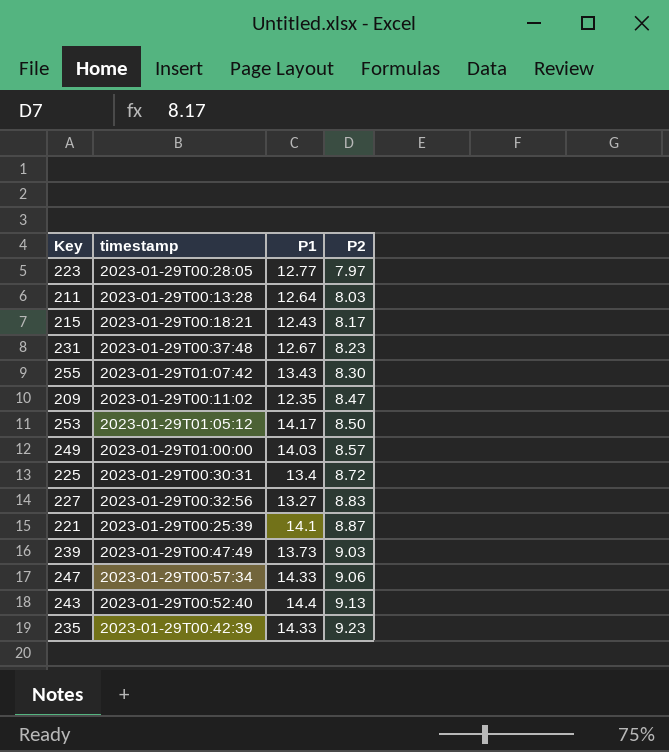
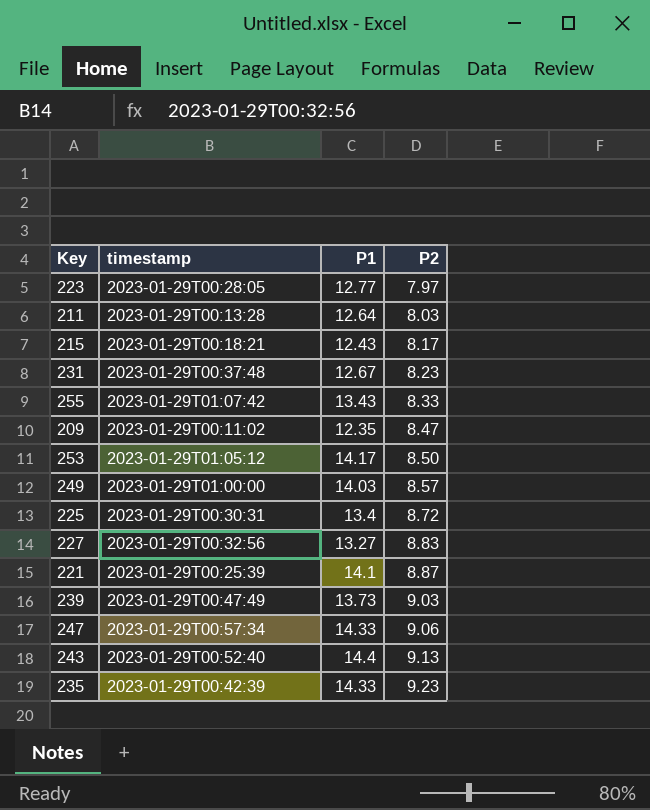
255 | P2: 8.30 -> 8.33

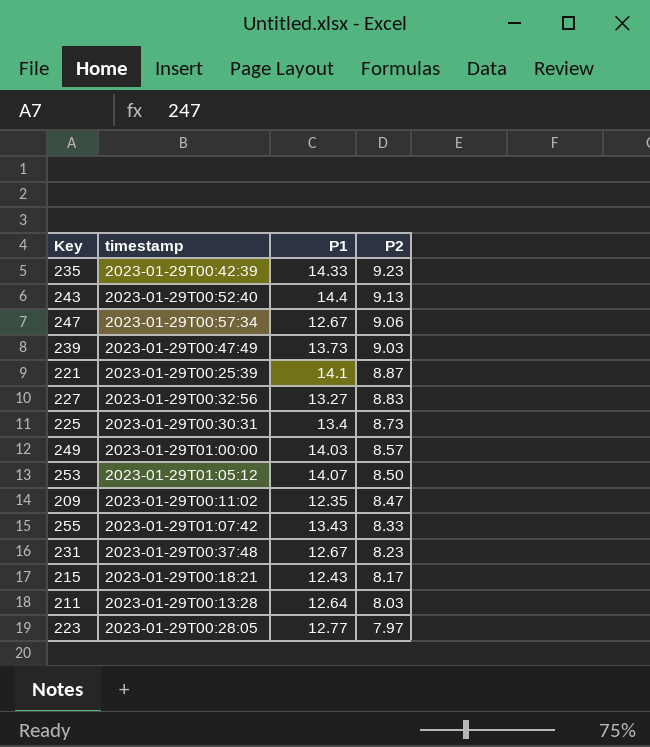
row order: P2 ascending -> P2 descending
247 | P1: 14.33 -> 12.67
225 | P2: 8.72 -> 8.73
253 | P1: 14.17 -> 14.07

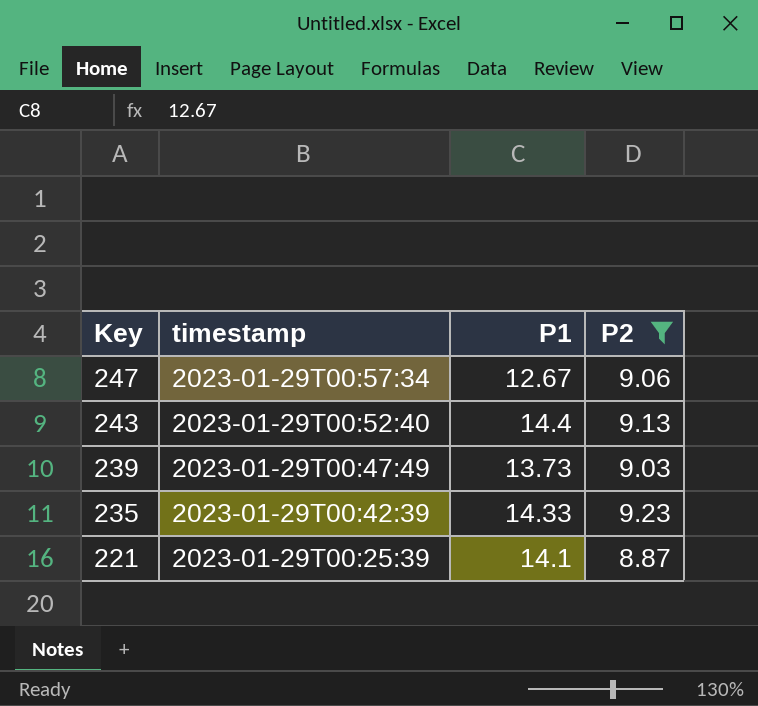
filter: none -> P2 >= 8.87
row order: P2 descending -> Key descending

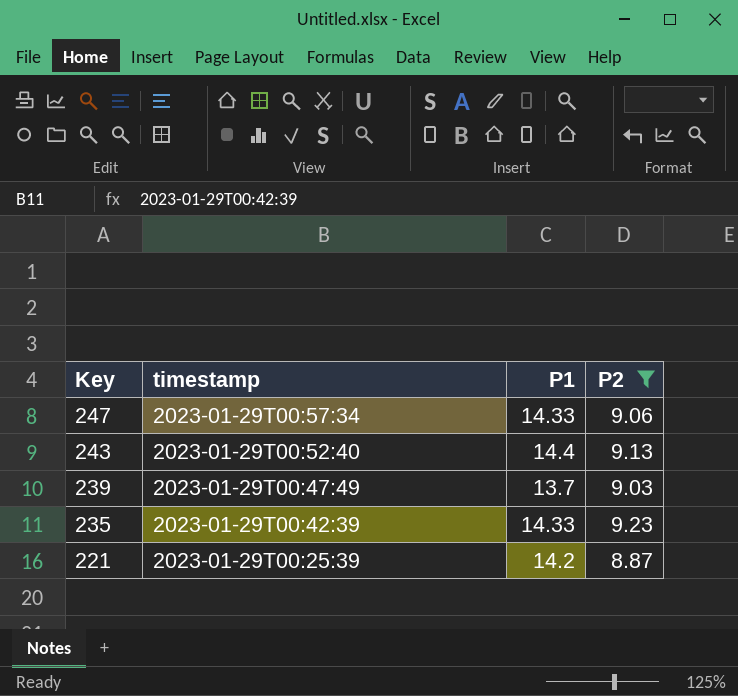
247 | P1: 12.67 -> 14.33
239 | P1: 13.73 -> 13.7
221 | P1: 14.1 -> 14.2

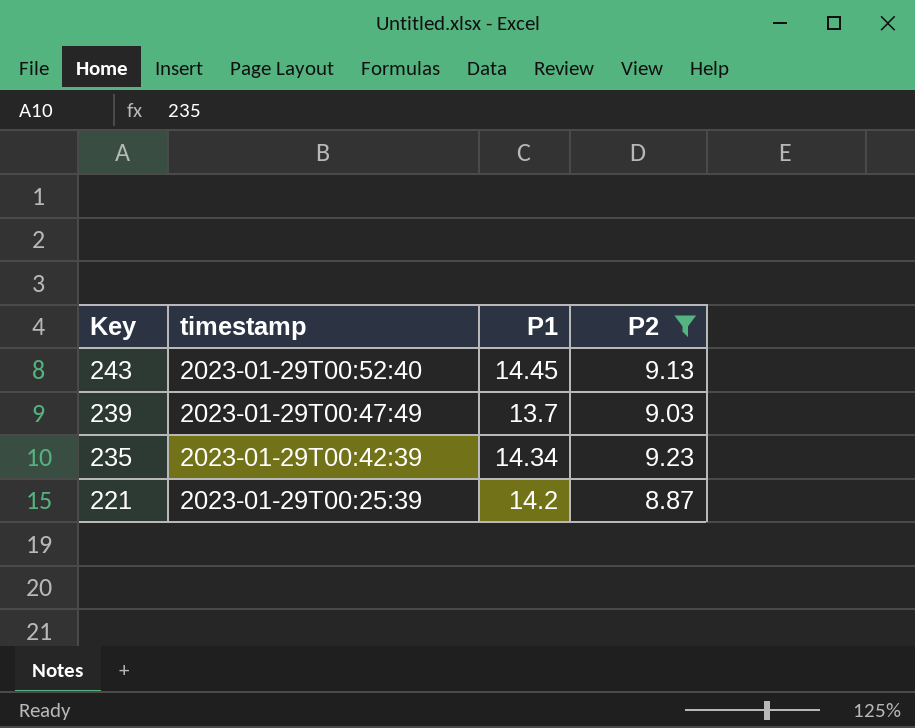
row 247: 2023-01-29T00:57:34 | 14.33 | 9.06 -> none
243 | P1: 14.4 -> 14.45
235 | P1: 14.33 -> 14.34

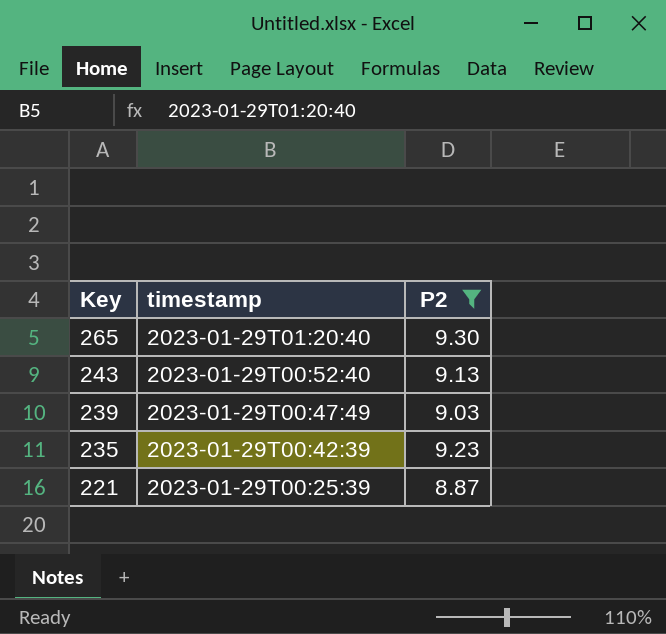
column P1 | position: 3 -> none
row 265: none -> 2023-01-29T01:20:40 | 9.30

